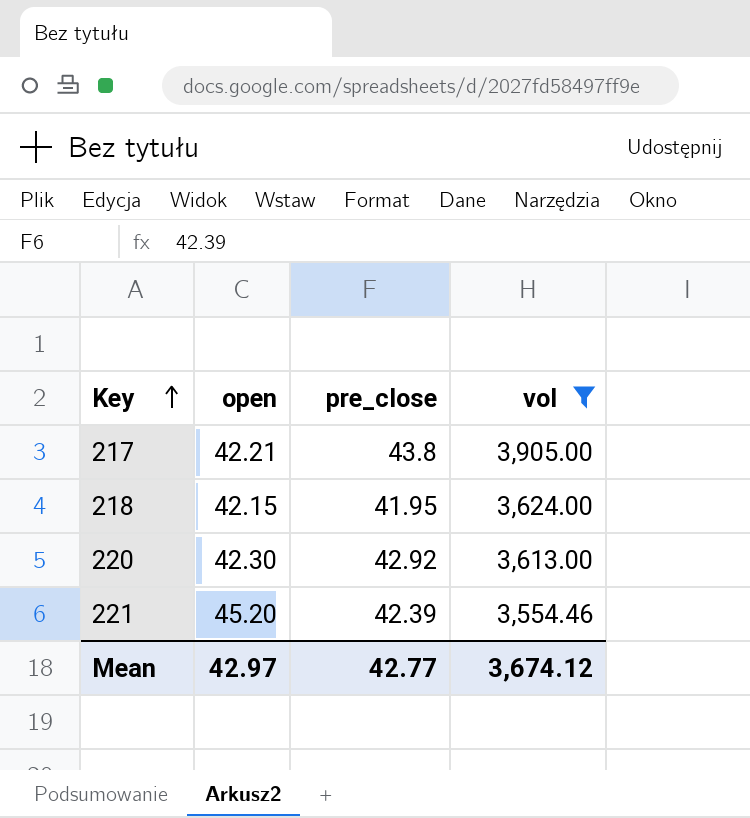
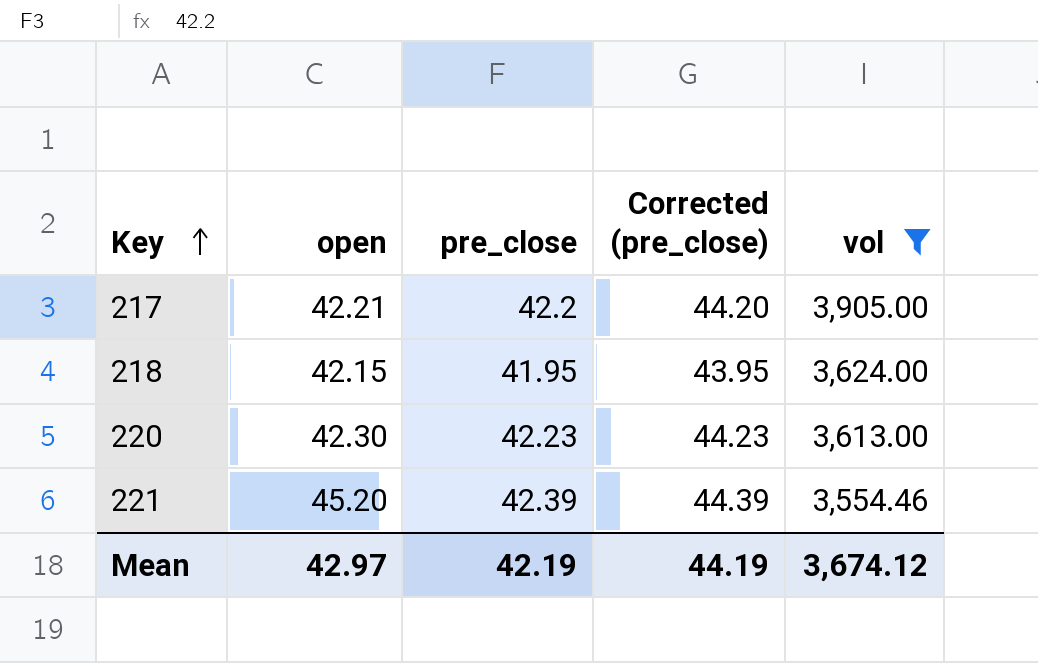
column Corrected (pre_close) | formula: none -> [pre_close] + 2
217 | pre_close: 43.8 -> 42.2
220 | pre_close: 42.92 -> 42.23
Mean | pre_close: 42.77 -> 42.19

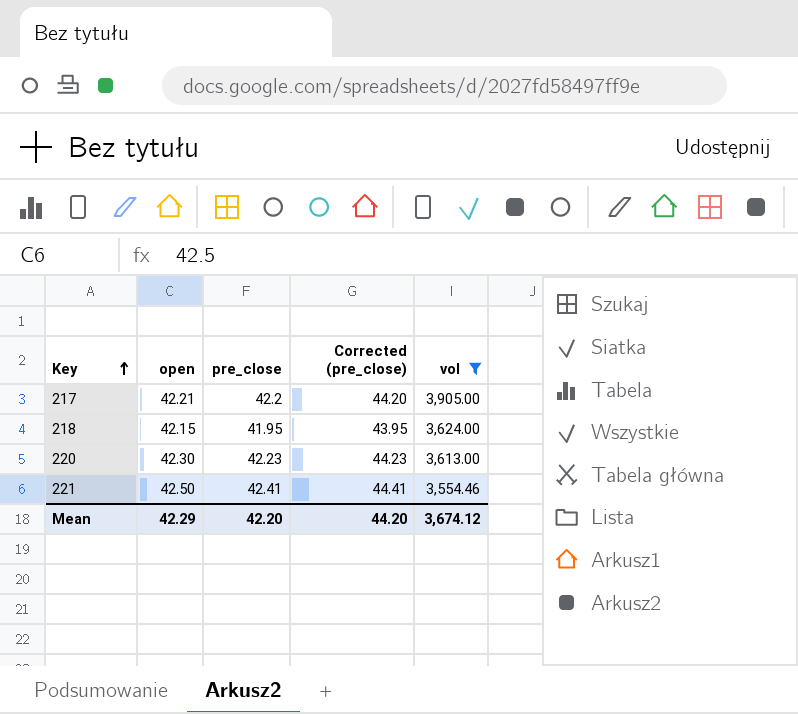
221 | open: 45.20 -> 42.50
221 | pre_close: 42.39 -> 42.41
221 | Corrected (pre_close): 44.39 -> 44.41
Mean | open: 42.97 -> 42.29
Mean | pre_close: 42.19 -> 42.20
Mean | Corrected (pre_close): 44.19 -> 44.20

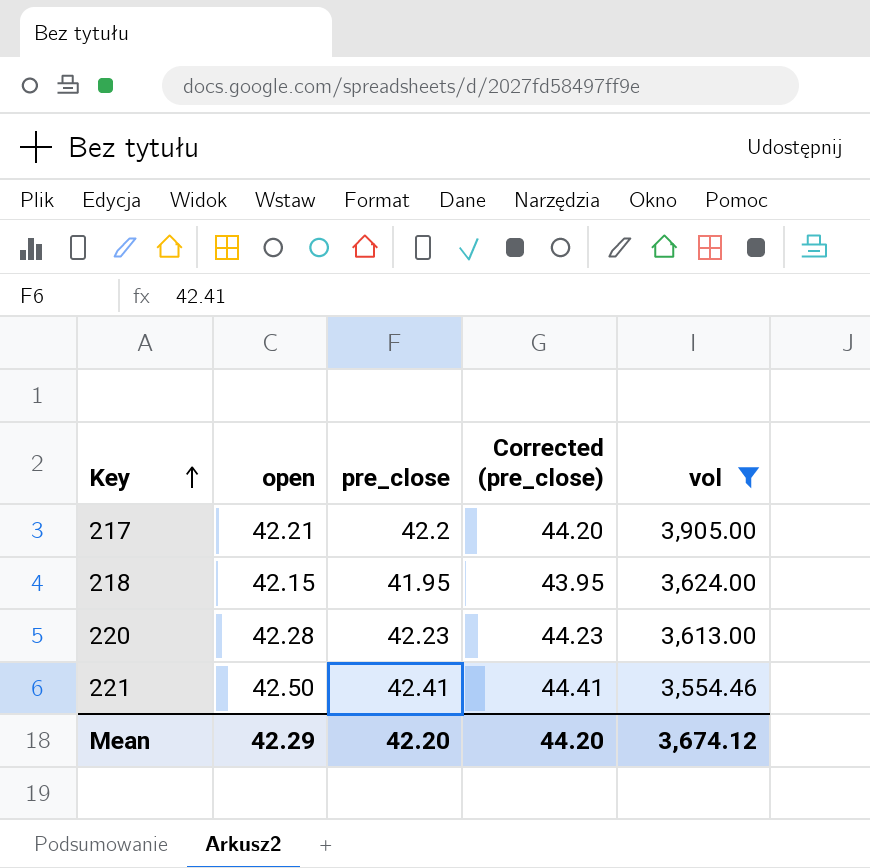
220 | open: 42.30 -> 42.28

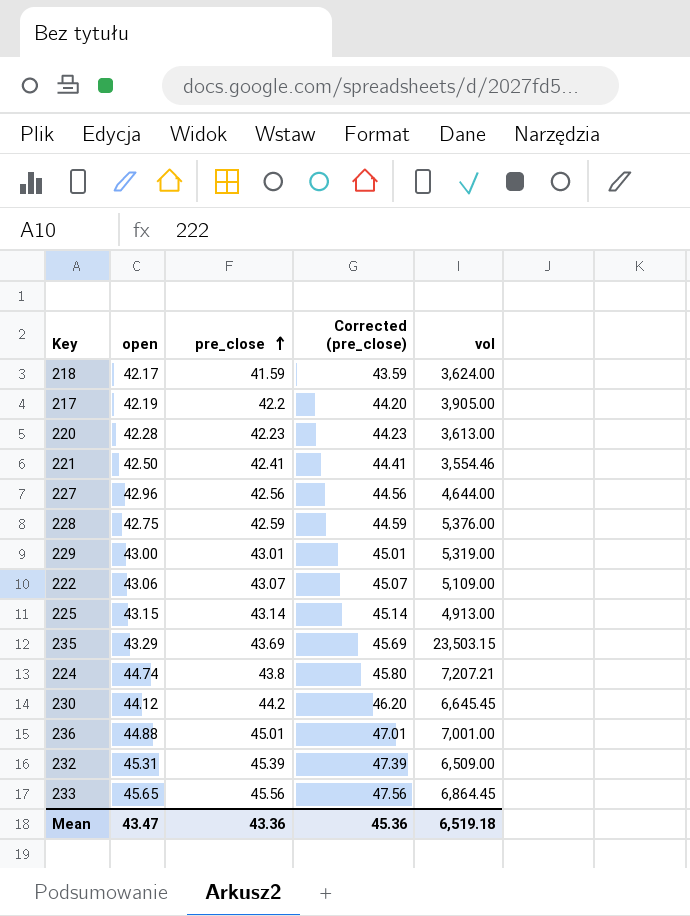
filter: vol <= 3,905.00 -> none
row order: Key ascending -> pre_close ascending
218 | open: 42.15 -> 42.17
218 | pre_close: 41.95 -> 41.59
218 | Corrected (pre_close): 43.95 -> 43.59
217 | open: 42.21 -> 42.19
Mean | open: 42.29 -> 43.47
Mean | pre_close: 42.20 -> 43.36
Mean | Corrected (pre_close): 44.20 -> 45.36
Mean | vol: 3,674.12 -> 6,519.18

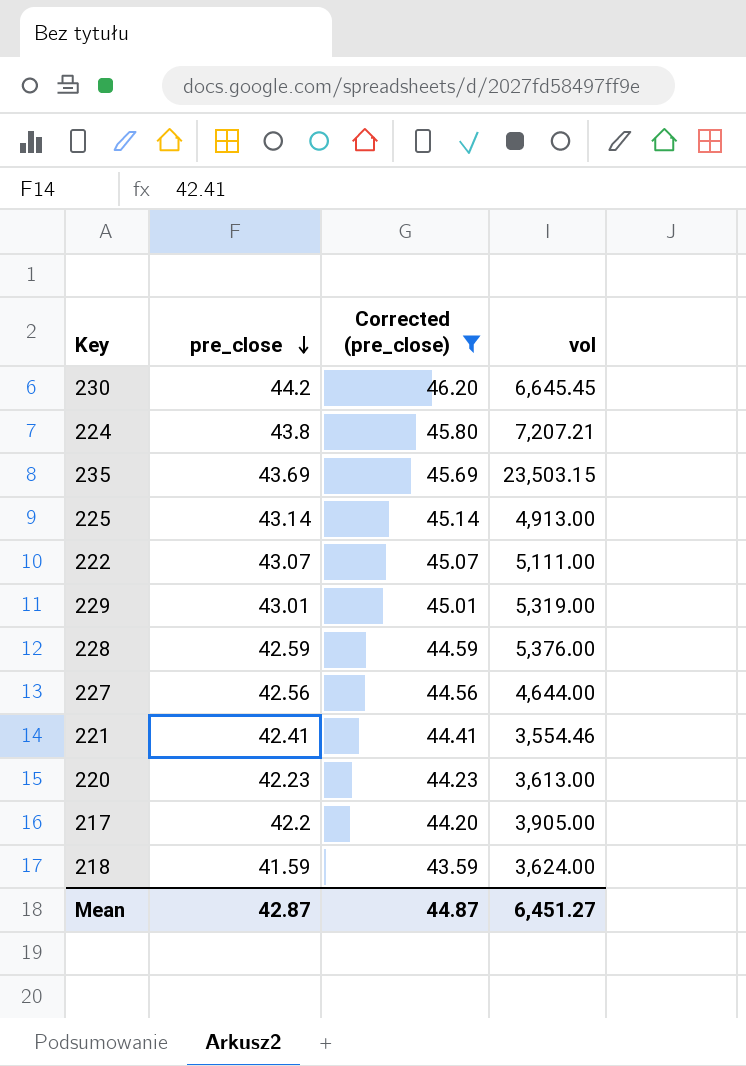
filter: none -> Corrected (pre_close) <= 46.20
row order: pre_close ascending -> pre_close descending
column open | position: 2 -> none
222 | vol: 5,109.00 -> 5,111.00
Mean | pre_close: 43.36 -> 42.87
Mean | Corrected (pre_close): 45.36 -> 44.87
Mean | vol: 6,519.18 -> 6,451.27

